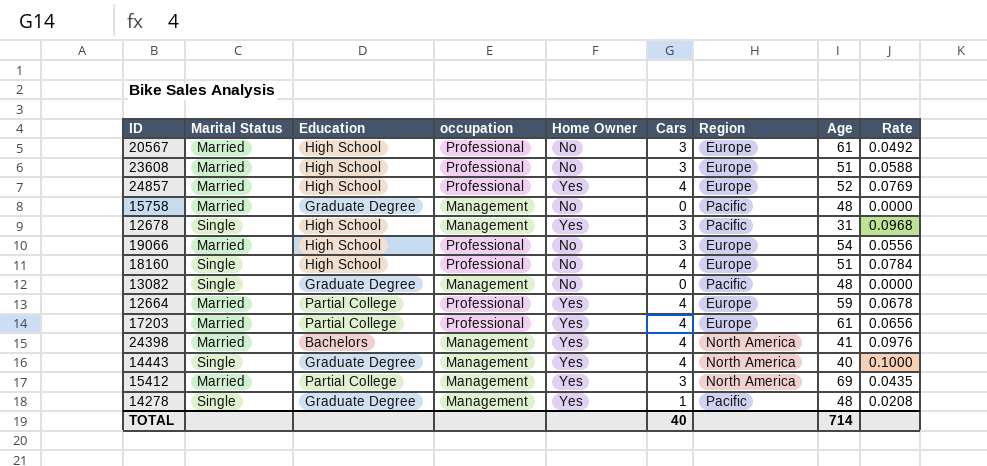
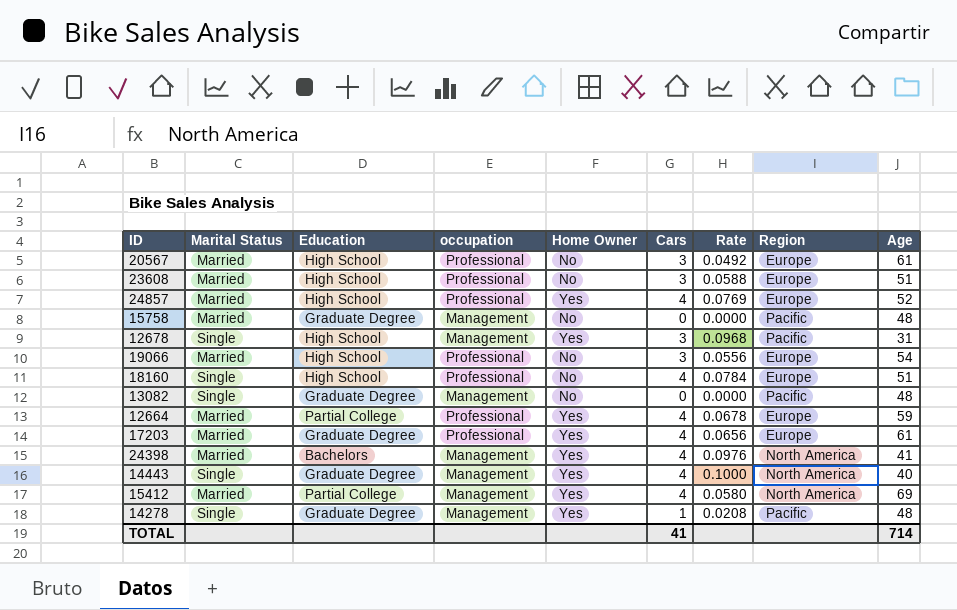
column Rate | position: 9 -> 7
17203 | Education: Partial College -> Graduate Degree
15412 | Cars: 3 -> 4
15412 | Rate: 0.0435 -> 0.0580
TOTAL | Cars: 40 -> 41

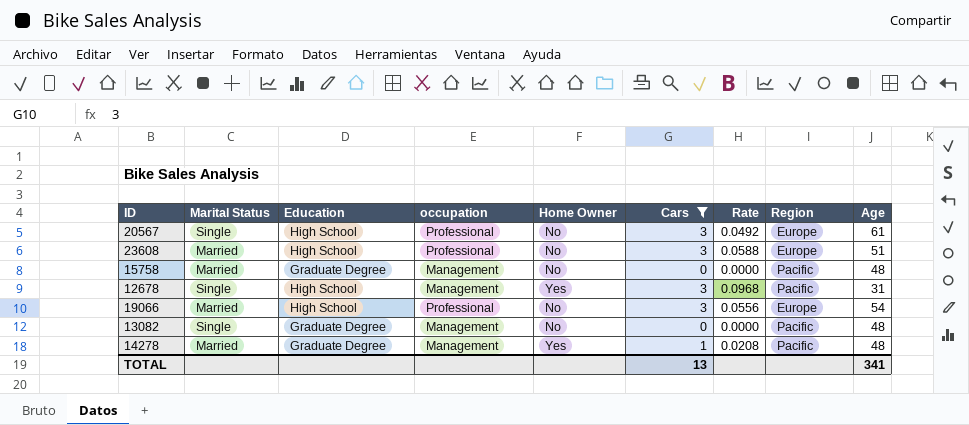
filter: none -> Cars != 4
20567 | Marital Status: Married -> Single
14278 | Marital Status: Single -> Married
TOTAL | Cars: 41 -> 13
TOTAL | Age: 714 -> 341

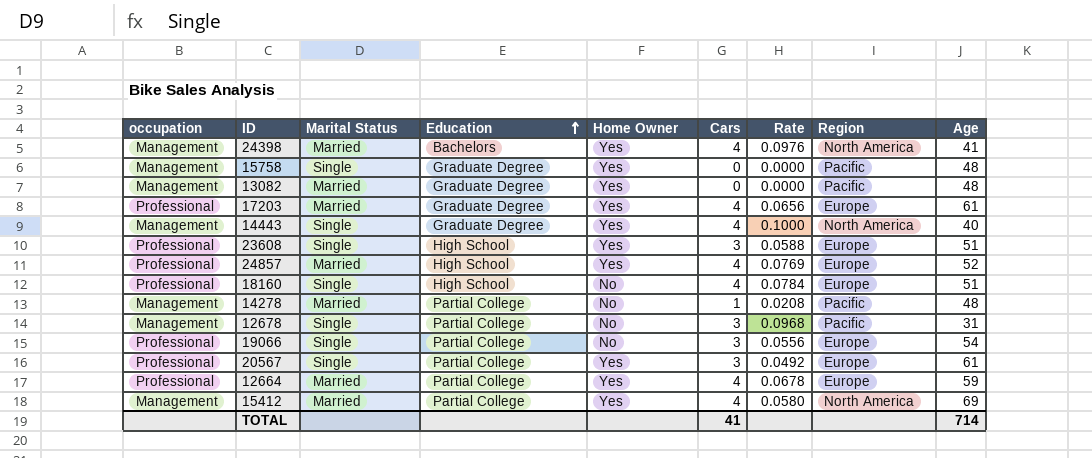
filter: Cars != 4 -> none
row order: none -> Education ascending
column occupation | position: 4 -> 1
15758 | Marital Status: Married -> Single
15758 | Home Owner: No -> Yes
13082 | Marital Status: Single -> Married
13082 | Home Owner: No -> Yes
23608 | Marital Status: Married -> Single
23608 | Home Owner: No -> Yes
14278 | Education: Graduate Degree -> Partial College
14278 | Home Owner: Yes -> No
12678 | Education: High School -> Partial College
12678 | Home Owner: Yes -> No
19066 | Marital Status: Married -> Single
19066 | Education: High School -> Partial College
20567 | Education: High School -> Partial College
20567 | Home Owner: No -> Yes
TOTAL | Cars: 13 -> 41
TOTAL | Age: 341 -> 714

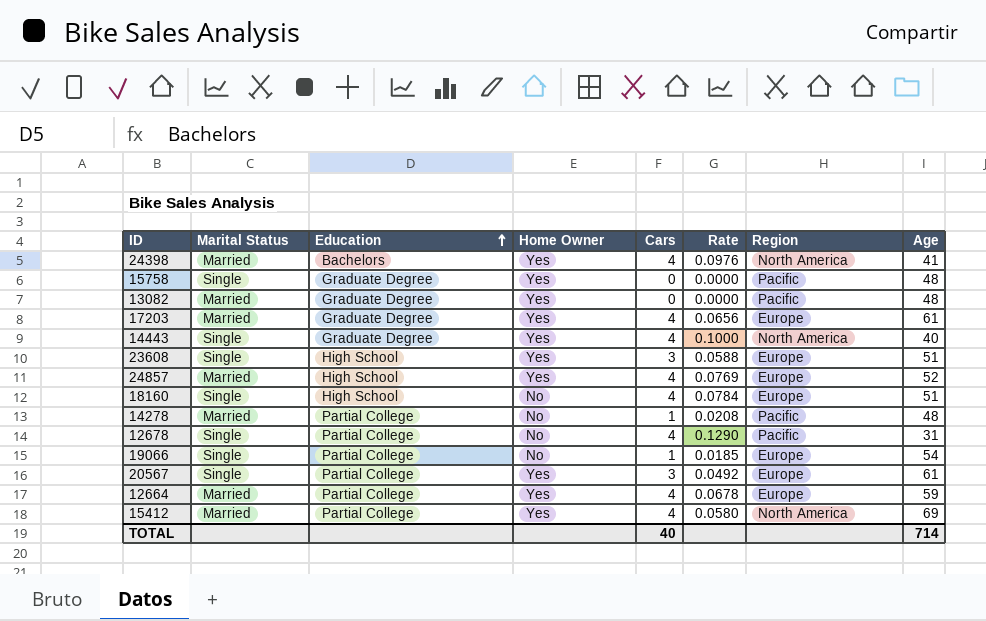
column occupation | position: 1 -> none
12678 | Cars: 3 -> 4
12678 | Rate: 0.0968 -> 0.1290
19066 | Cars: 3 -> 1
19066 | Rate: 0.0556 -> 0.0185
TOTAL | Cars: 41 -> 40

